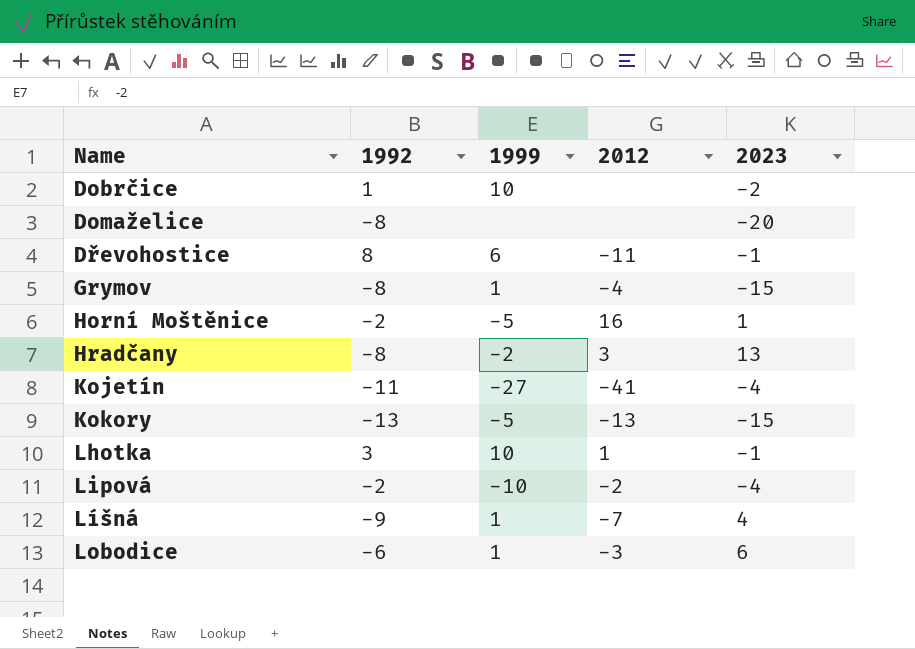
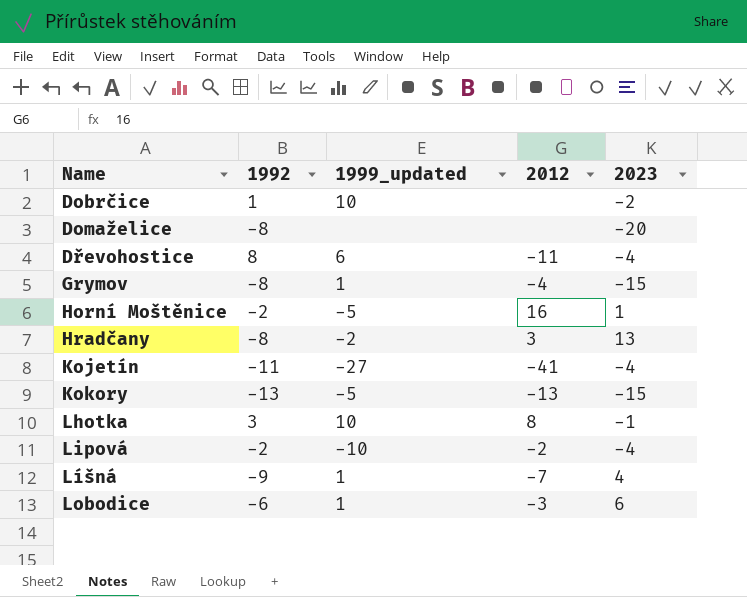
column name: 1999 -> 1999_updated
Dřevohostice | 2023: -1 -> -4
Lhotka | 2012: 1 -> 8

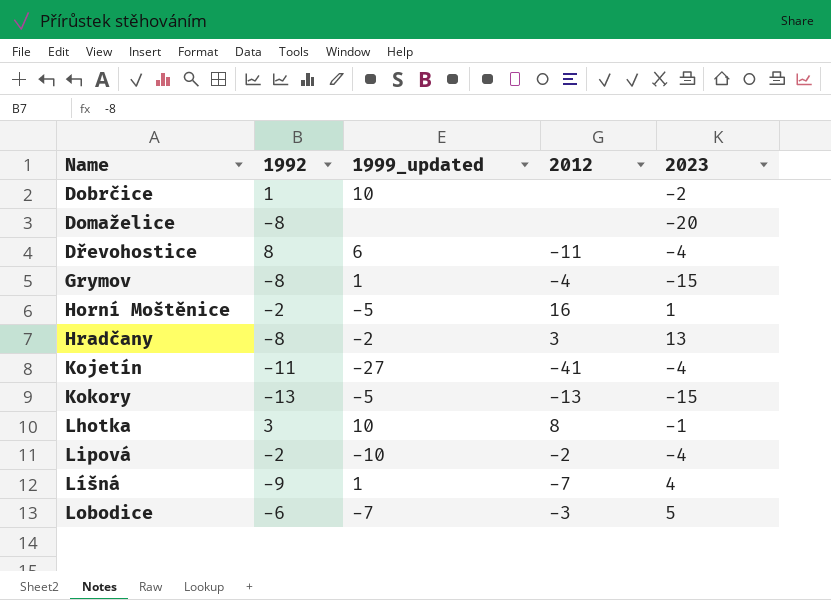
Lobodice | 1999_updated: 1 -> -7
Lobodice | 2023: 6 -> 5

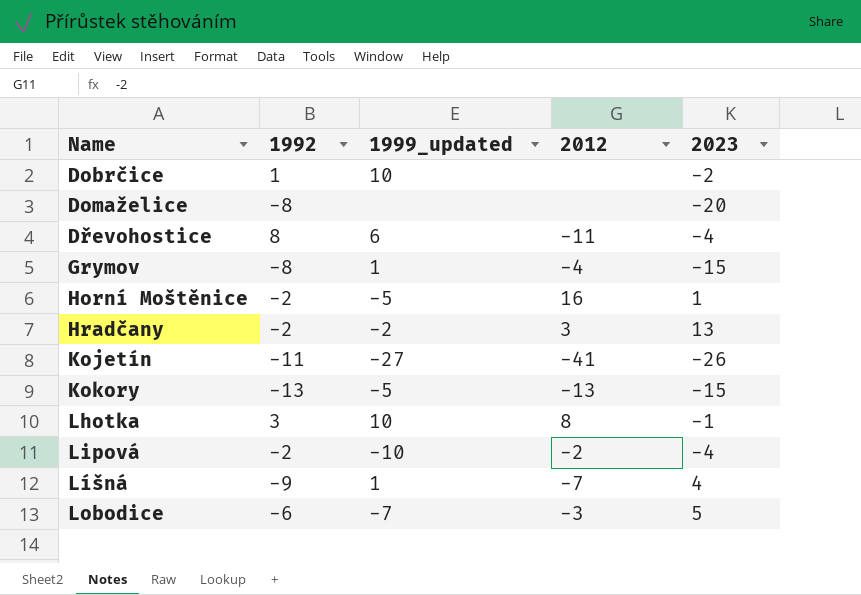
Hradčany | 1992: -8 -> -2
Kojetín | 2023: -4 -> -26

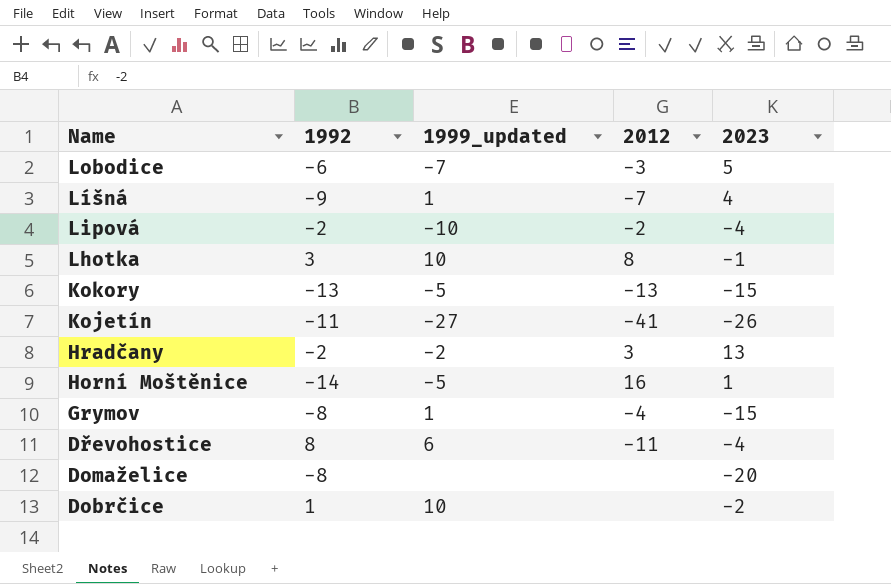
row order: Name ascending -> Name descending
Horní Moštěnice | 1992: -2 -> -14

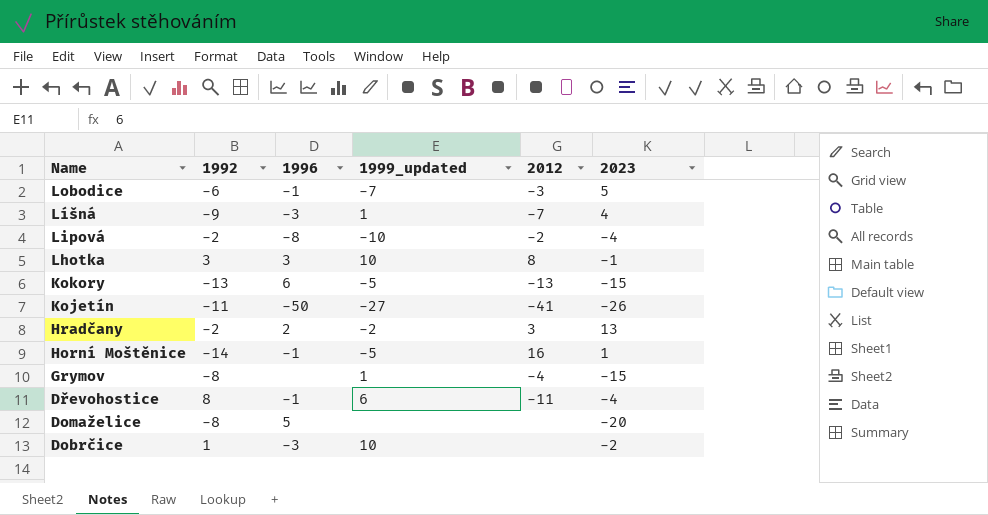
column 1996 | position: none -> 3

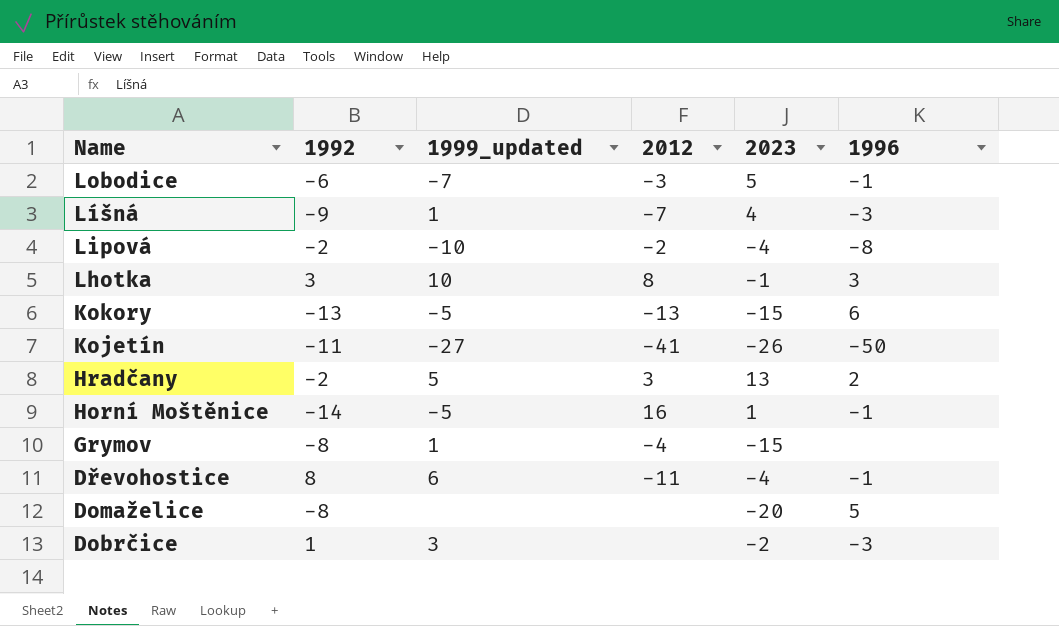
column 1996 | position: 3 -> 6
Hradčany | 1999_updated: -2 -> 5
Dobrčice | 1999_updated: 10 -> 3

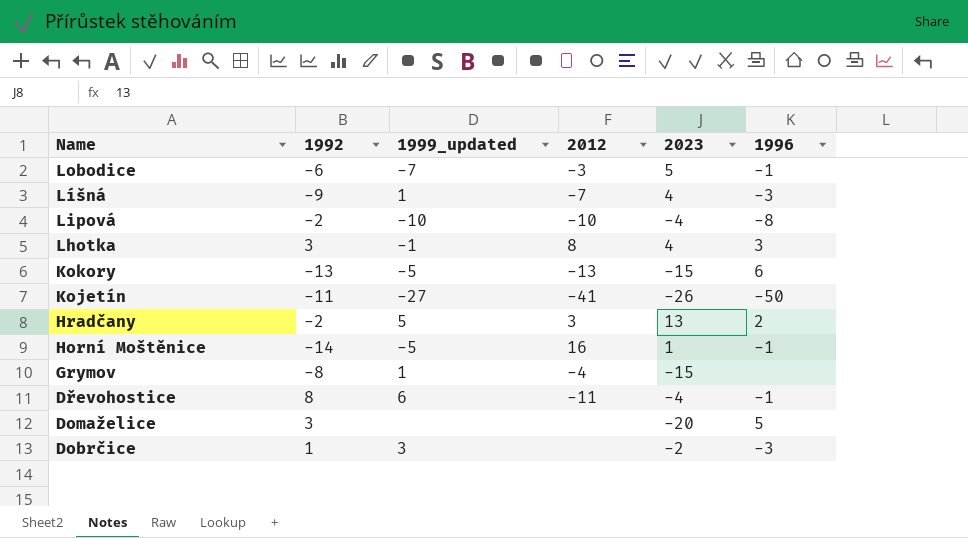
Lipová | 2012: -2 -> -10
Lhotka | 1999_updated: 10 -> -1
Lhotka | 2023: -1 -> 4
Domaželice | 1992: -8 -> 3

